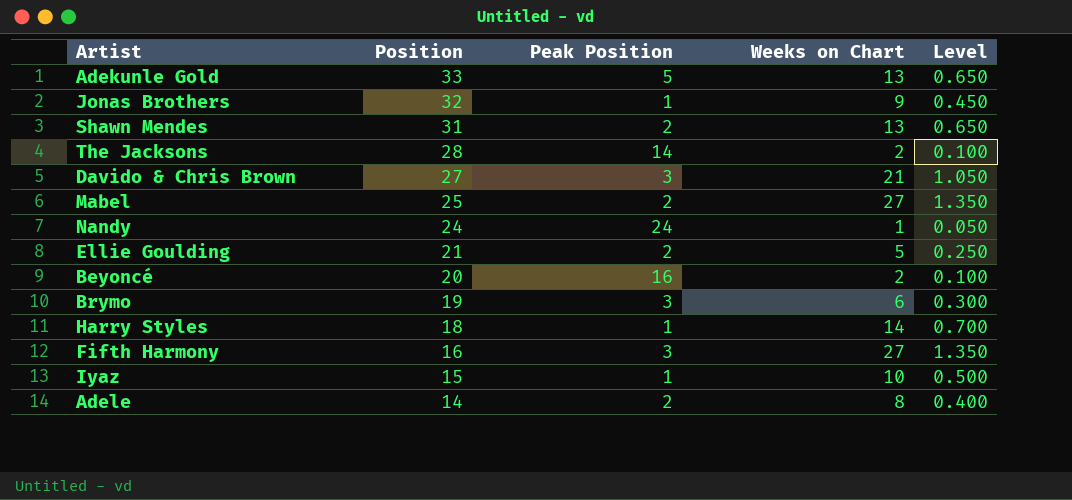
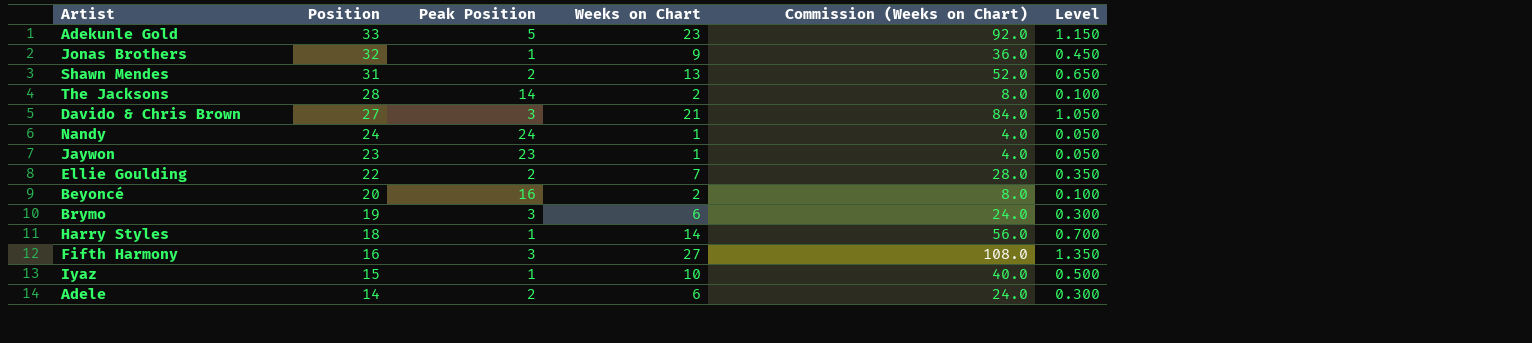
column Commission (Weeks on Chart) | formula: none -> [Weeks on Chart] * 4
row Mabel: 25 | 2 | 27 | 1.350 -> none
Adekunle Gold | Weeks on Chart: 13 -> 23
Adekunle Gold | Level: 0.650 -> 1.150
row Jaywon: none -> 23 | 23 | 1 | 4.0 | 0.050
Ellie Goulding | Position: 21 -> 22
Ellie Goulding | Weeks on Chart: 5 -> 7
Ellie Goulding | Level: 0.250 -> 0.350
Adele | Weeks on Chart: 8 -> 6
Adele | Level: 0.400 -> 0.300

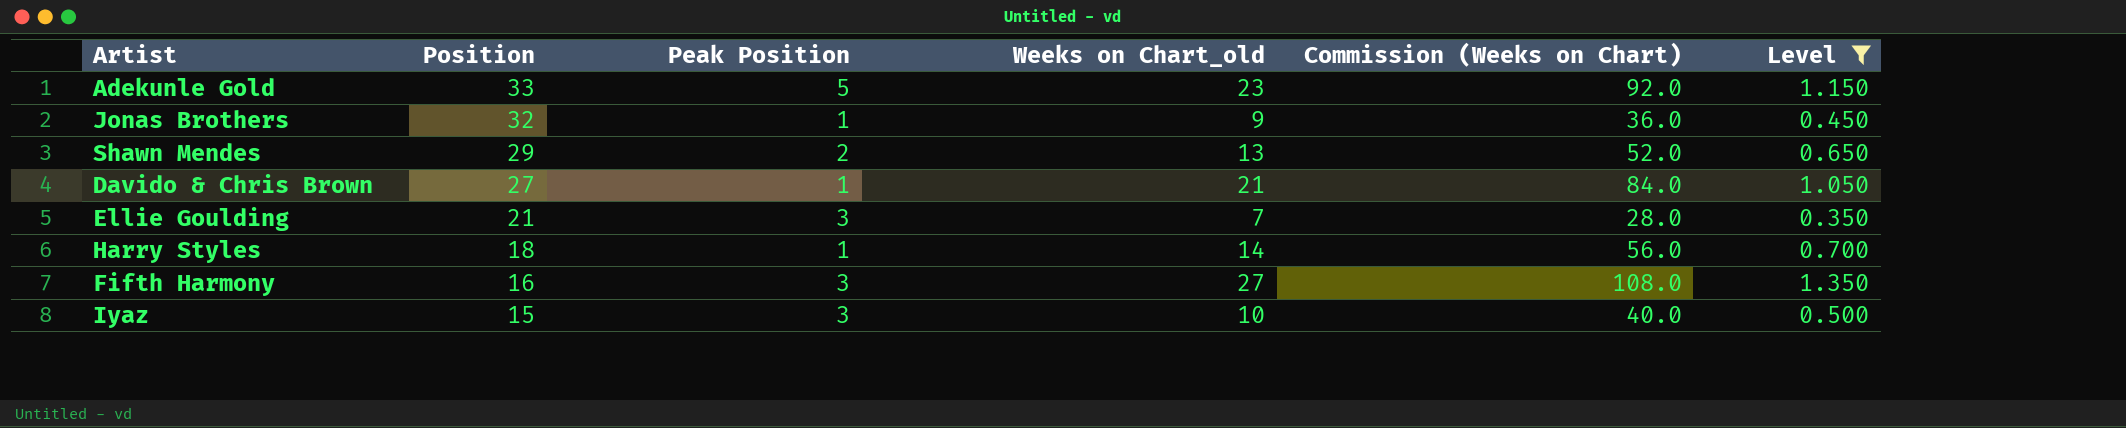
filter: none -> Level >= 0.350
column name: Weeks on Chart -> Weeks on Chart_old
Shawn Mendes | Position: 31 -> 29
Davido & Chris Brown | Peak Position: 3 -> 1
Ellie Goulding | Position: 22 -> 21
Ellie Goulding | Peak Position: 2 -> 3
Iyaz | Peak Position: 1 -> 3

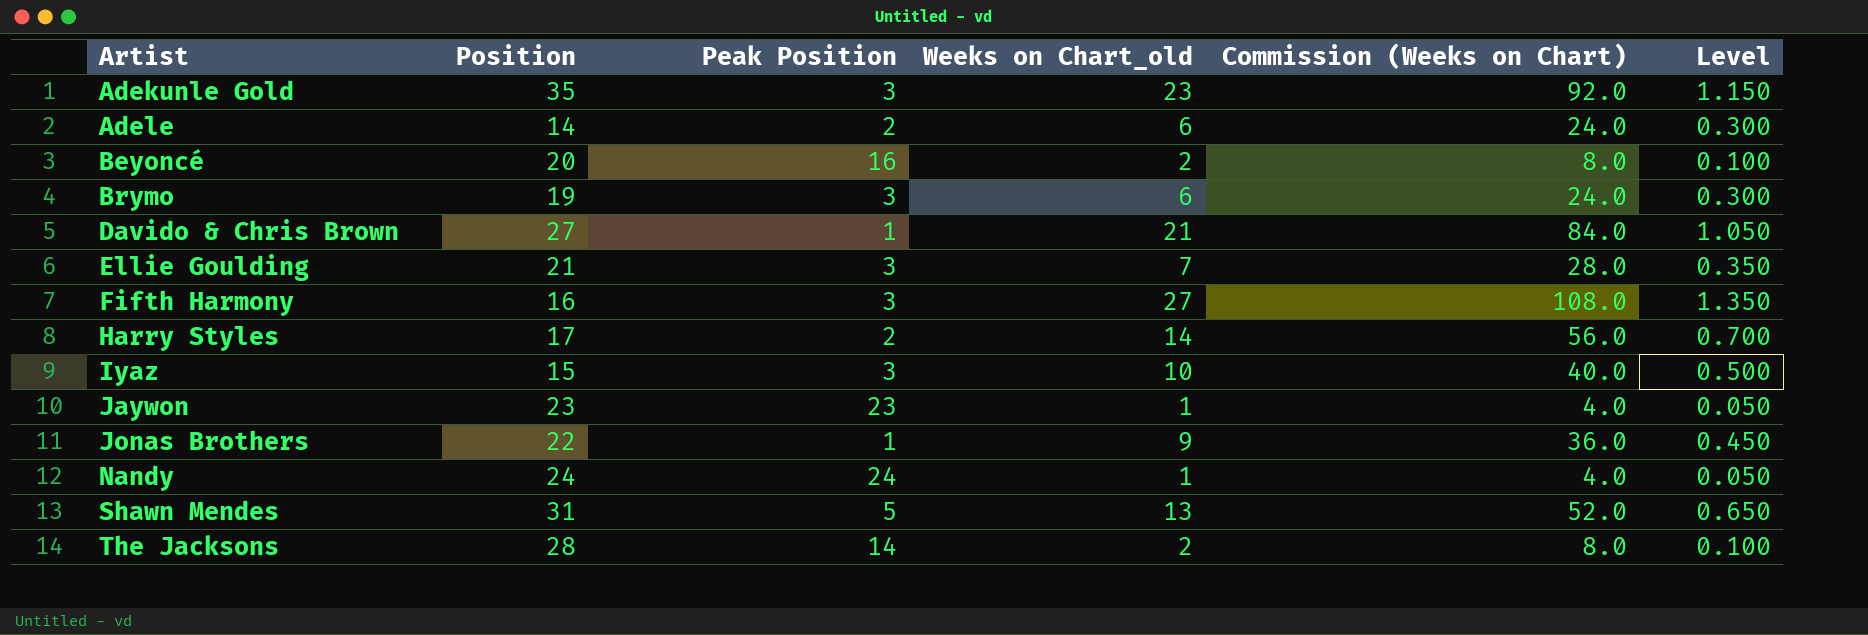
filter: Level >= 0.350 -> none
row order: Position descending -> Artist ascending
Adekunle Gold | Position: 33 -> 35
Adekunle Gold | Peak Position: 5 -> 3
Harry Styles | Position: 18 -> 17
Harry Styles | Peak Position: 1 -> 2
Jonas Brothers | Position: 32 -> 22
Shawn Mendes | Position: 29 -> 31
Shawn Mendes | Peak Position: 2 -> 5

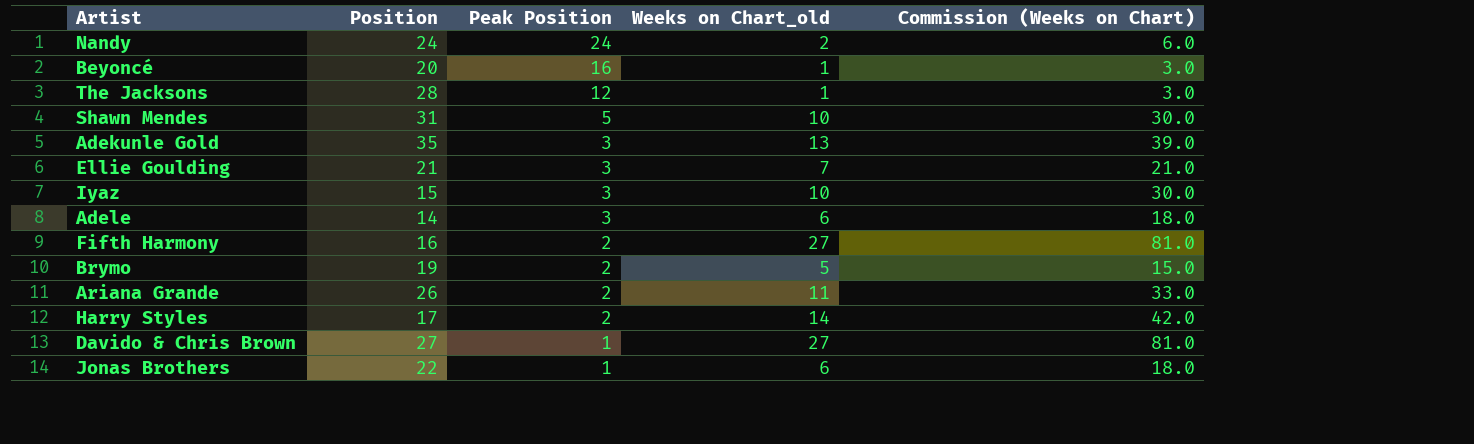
row order: Artist ascending -> Peak Position descending
column Level | formula: [Weeks on Chart_old] * 0.05 -> none
column Commission (Weeks on Chart) | formula: [Weeks on Chart_old] * 4 -> [Weeks on Chart_old] * 3
row Jaywon: 23 | 23 | 1 | 4.0 | 0.050 -> none
Nandy | Weeks on Chart_old: 1 -> 2
Beyoncé | Weeks on Chart_old: 2 -> 1
The Jacksons | Peak Position: 14 -> 12
The Jacksons | Weeks on Chart_old: 2 -> 1
Shawn Mendes | Weeks on Chart_old: 13 -> 10
Adekunle Gold | Weeks on Chart_old: 23 -> 13
Adele | Peak Position: 2 -> 3
Fifth Harmony | Peak Position: 3 -> 2
Brymo | Peak Position: 3 -> 2
Brymo | Weeks on Chart_old: 6 -> 5
row Ariana Grande: none -> 26 | 2 | 11 | 33.0
Davido & Chris Brown | Weeks on Chart_old: 21 -> 27
Jonas Brothers | Weeks on Chart_old: 9 -> 6

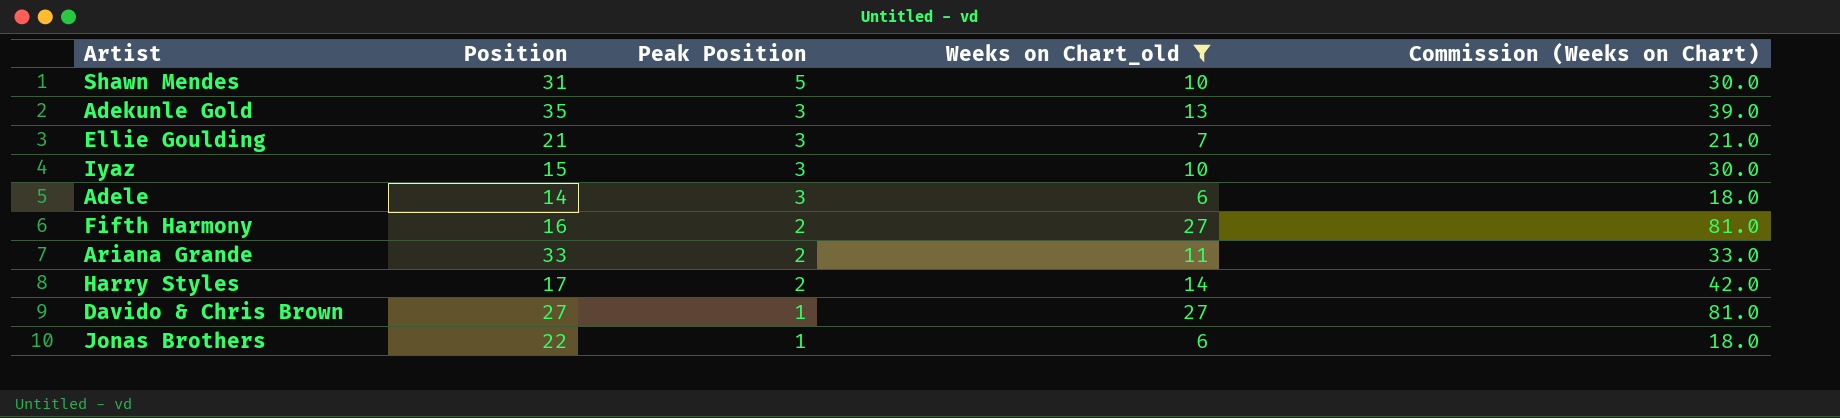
filter: none -> Weeks on Chart_old >= 6
Ariana Grande | Position: 26 -> 33

